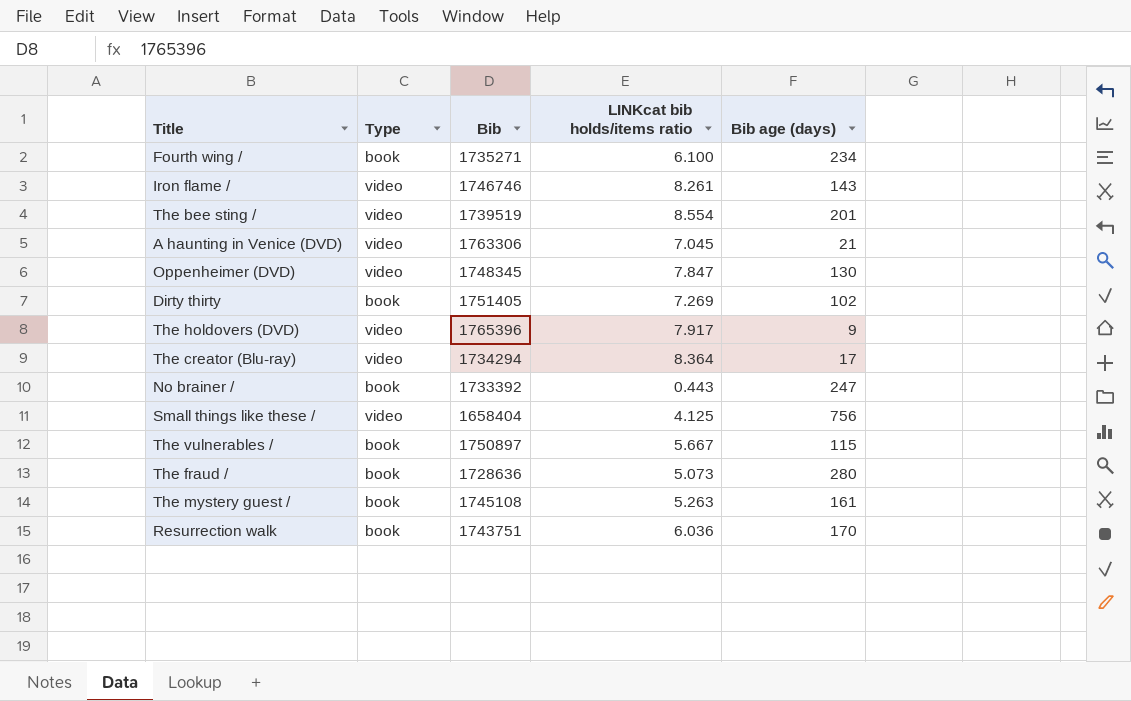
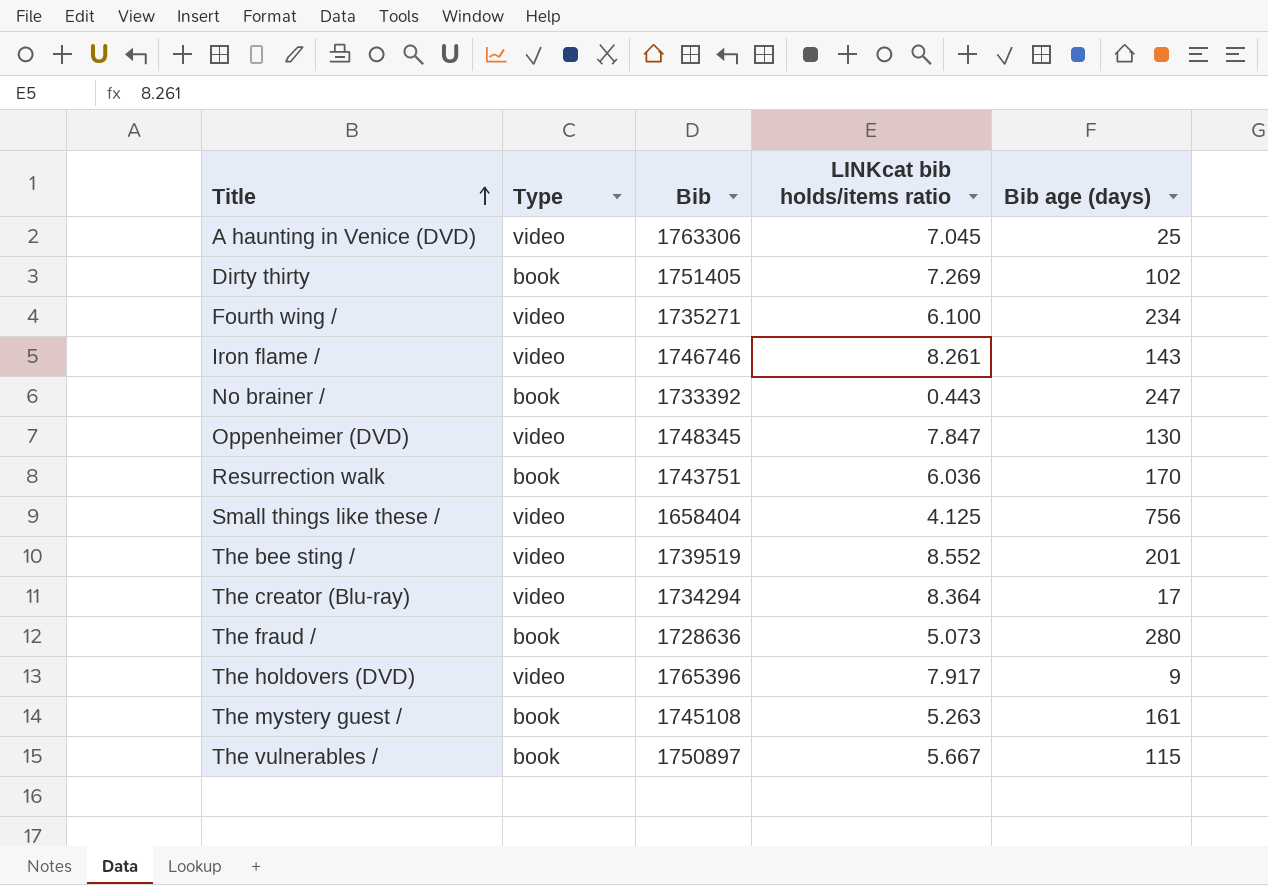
row order: none -> Title ascending
A haunting in Venice (DVD) | Bib age (days): 21 -> 25
Fourth wing / | Type: book -> video
The bee sting / | LINKcat bib holds/items ratio: 8.554 -> 8.552

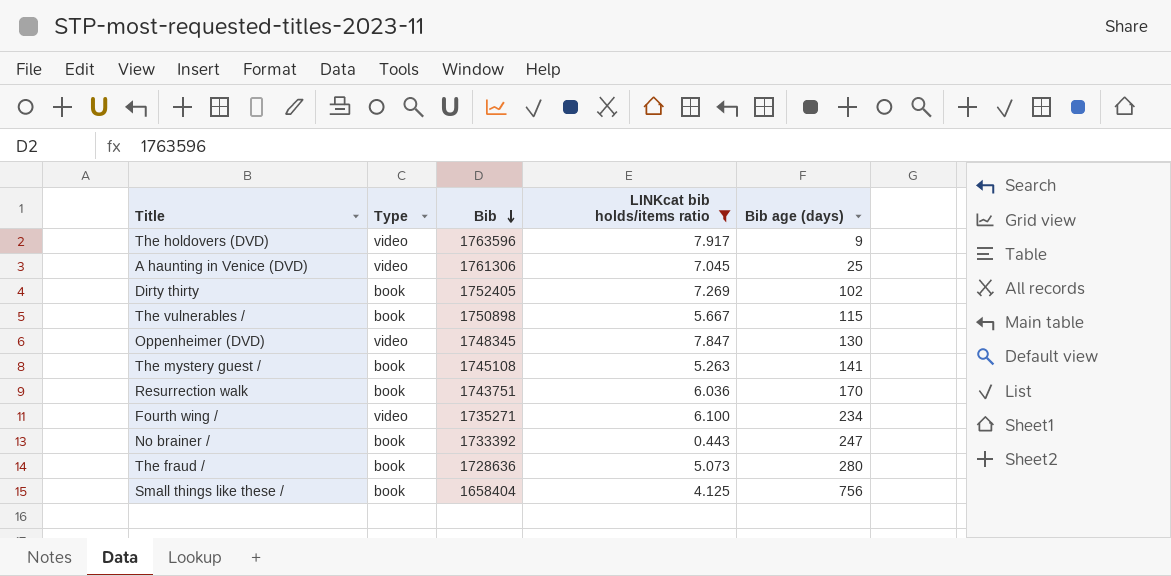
filter: none -> LINKcat bib holds/items ratio <= 7.917
row order: Title ascending -> Bib descending
The holdovers (DVD) | Bib: 1765396 -> 1763596
A haunting in Venice (DVD) | Bib: 1763306 -> 1761306
Dirty thirty | Bib: 1751405 -> 1752405
The vulnerables / | Bib: 1750897 -> 1750898
The mystery guest / | Bib age (days): 161 -> 141
Small things like these / | Type: video -> book

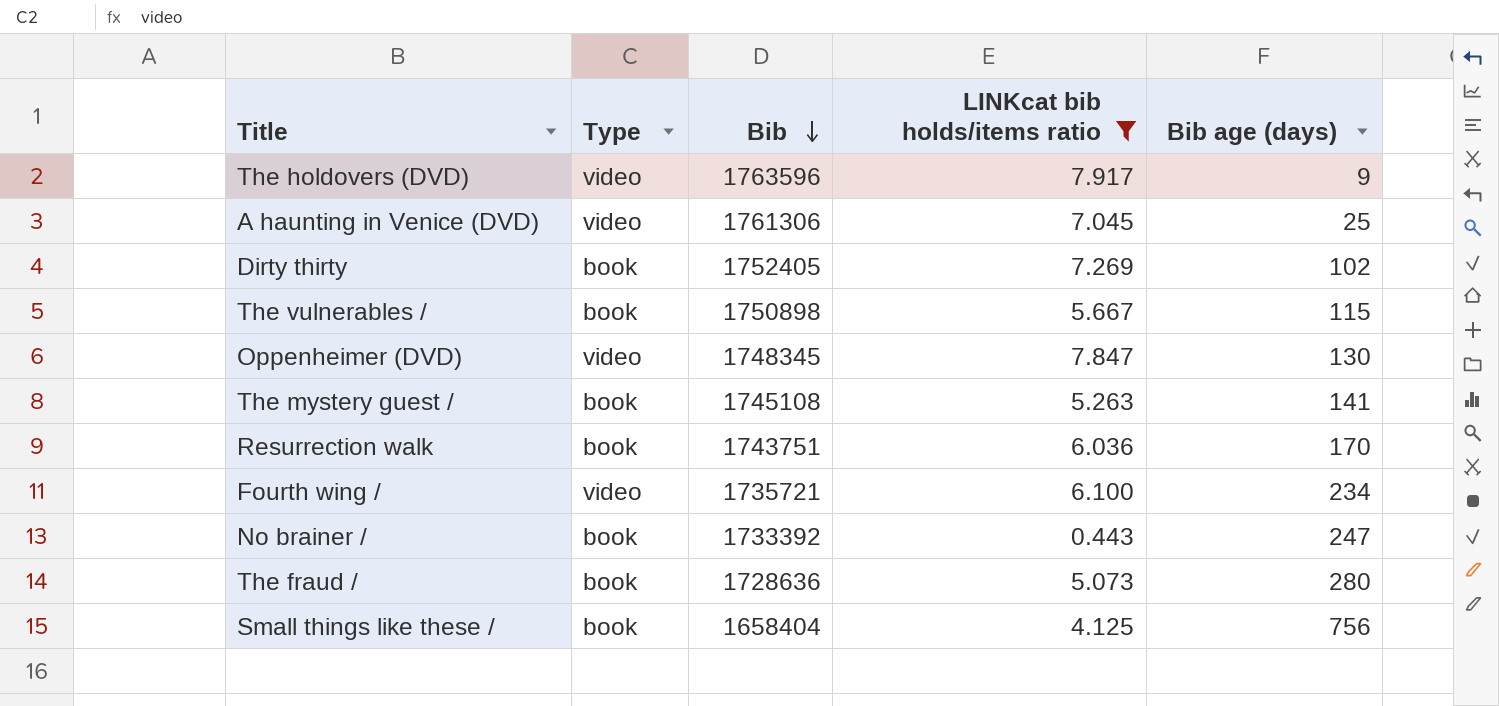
Fourth wing / | Bib: 1735271 -> 1735721

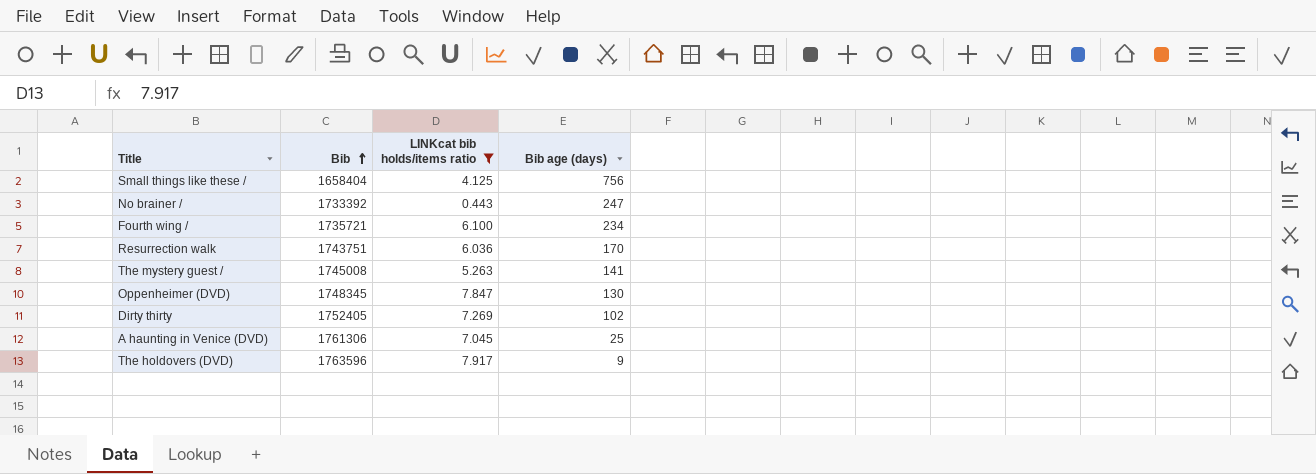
row order: Bib descending -> Bib ascending
column Type | position: 2 -> none
row The vulnerables /: book | 1750898 | 5.667 | 115 -> none
row The fraud /: book | 1728636 | 5.073 | 280 -> none
The mystery guest / | Bib: 1745108 -> 1745008

